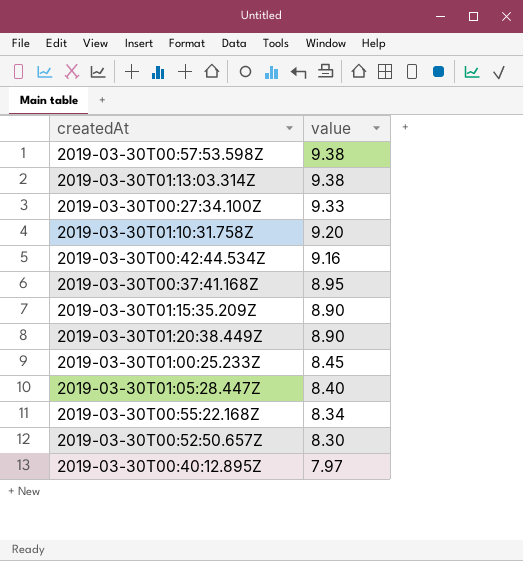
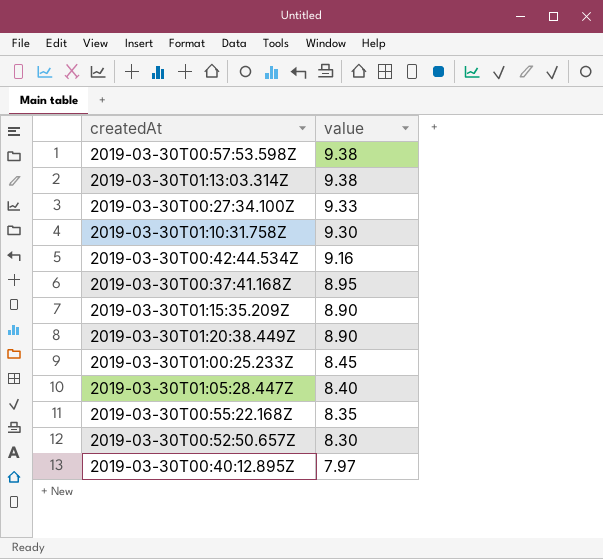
2019-03-30T01:10:31.758Z | value: 9.20 -> 9.30
2019-03-30T00:55:22.168Z | value: 8.34 -> 8.35

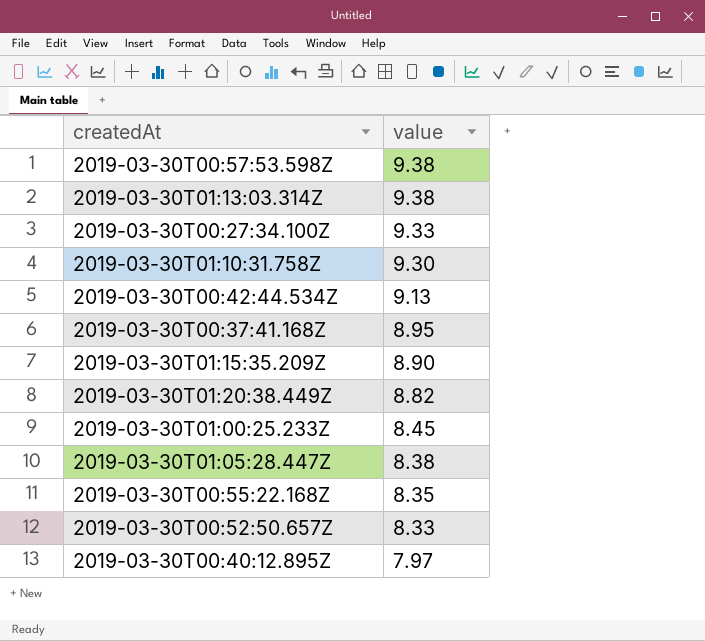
2019-03-30T00:42:44.534Z | value: 9.16 -> 9.13
2019-03-30T01:20:38.449Z | value: 8.90 -> 8.82
2019-03-30T01:05:28.447Z | value: 8.40 -> 8.38
2019-03-30T00:52:50.657Z | value: 8.30 -> 8.33

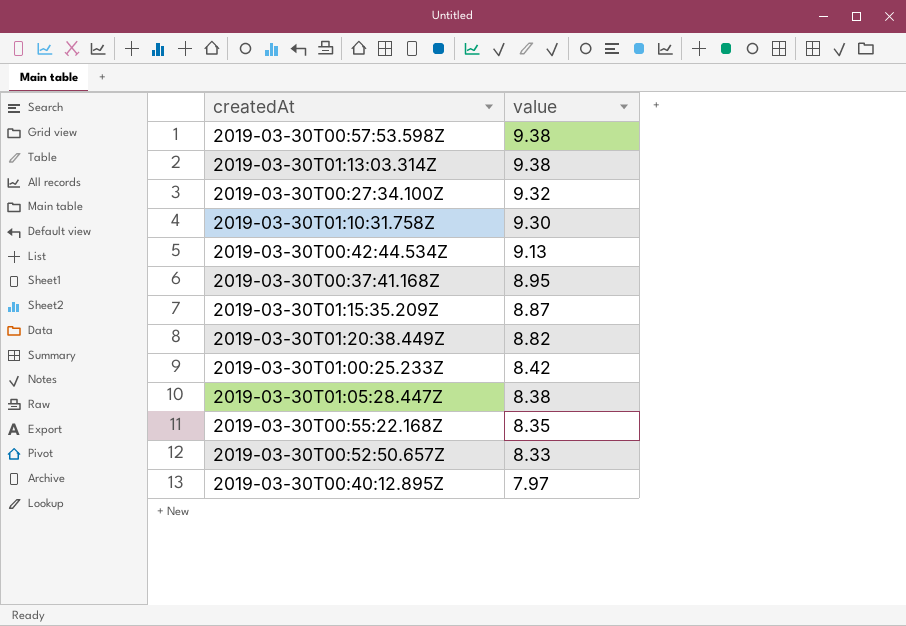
2019-03-30T00:27:34.100Z | value: 9.33 -> 9.32
2019-03-30T01:15:35.209Z | value: 8.90 -> 8.87
2019-03-30T01:00:25.233Z | value: 8.45 -> 8.42

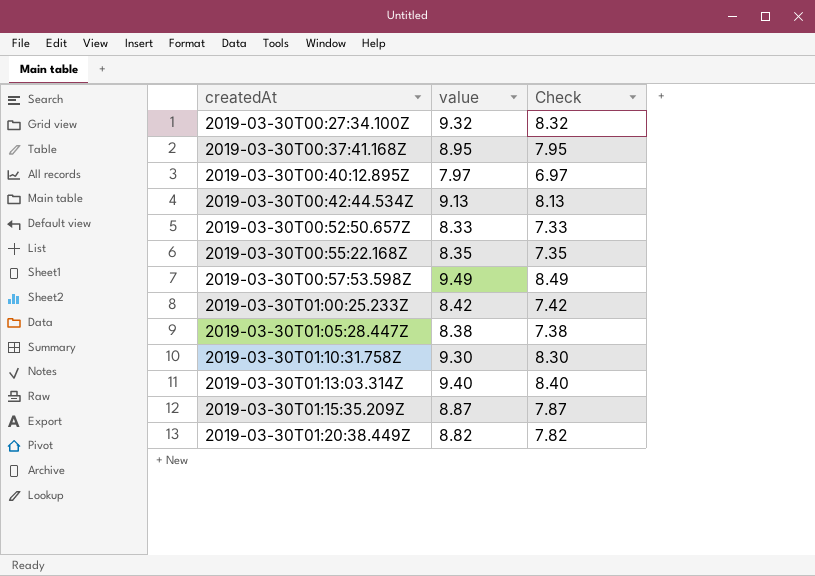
row order: value descending -> createdAt ascending
column Check | formula: none -> [value] - 1
2019-03-30T00:57:53.598Z | value: 9.38 -> 9.49
2019-03-30T01:13:03.314Z | value: 9.38 -> 9.40

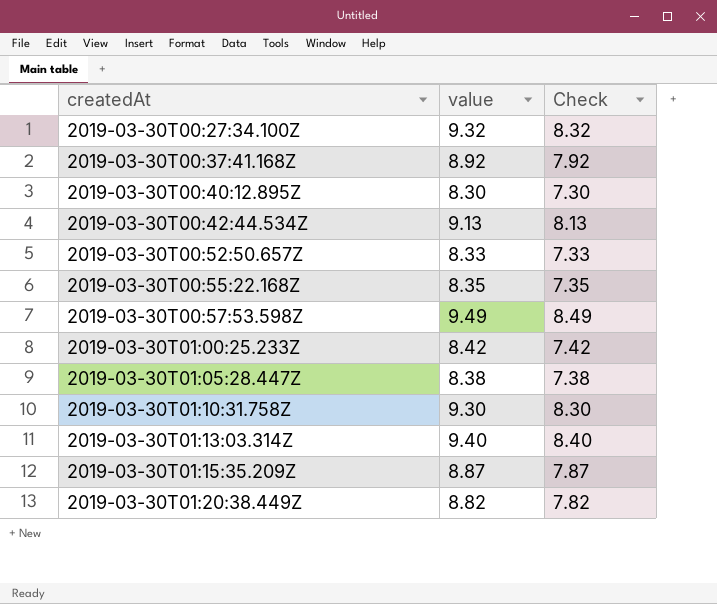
2019-03-30T00:37:41.168Z | value: 8.95 -> 8.92
2019-03-30T00:37:41.168Z | Check: 7.95 -> 7.92
2019-03-30T00:40:12.895Z | value: 7.97 -> 8.30
2019-03-30T00:40:12.895Z | Check: 6.97 -> 7.30

